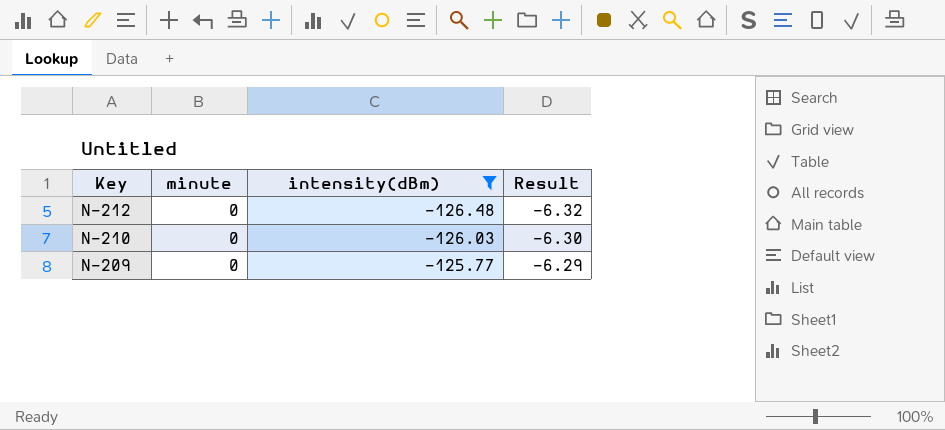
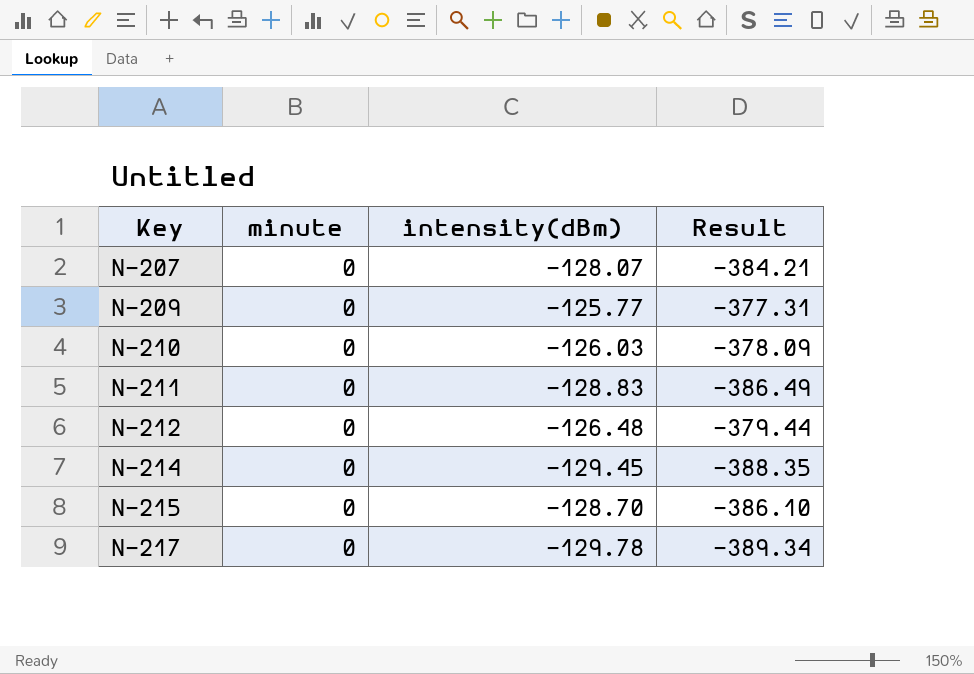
filter: intensity(dBm) >= -126.48 -> none
row order: Key descending -> Key ascending
column Result | formula: [intensity(dBm)] * 0.05 -> [intensity(dBm)] * 3

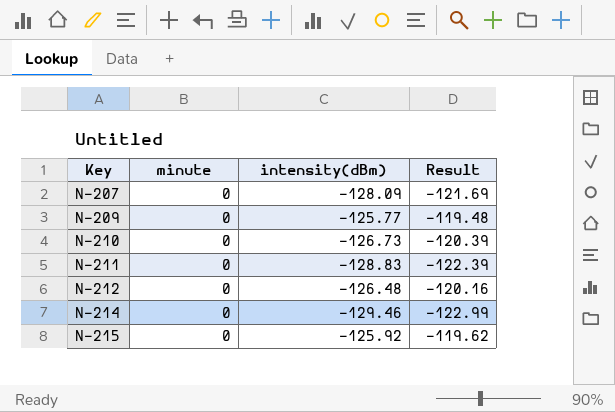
column Result | formula: [intensity(dBm)] * 3 -> [intensity(dBm)] * 0.95
row N-217: 0 | -129.78 | -389.34 -> none
N-207 | intensity(dBm): -128.07 -> -128.09
N-210 | intensity(dBm): -126.03 -> -126.73
N-214 | intensity(dBm): -129.45 -> -129.46
N-215 | intensity(dBm): -128.70 -> -125.92

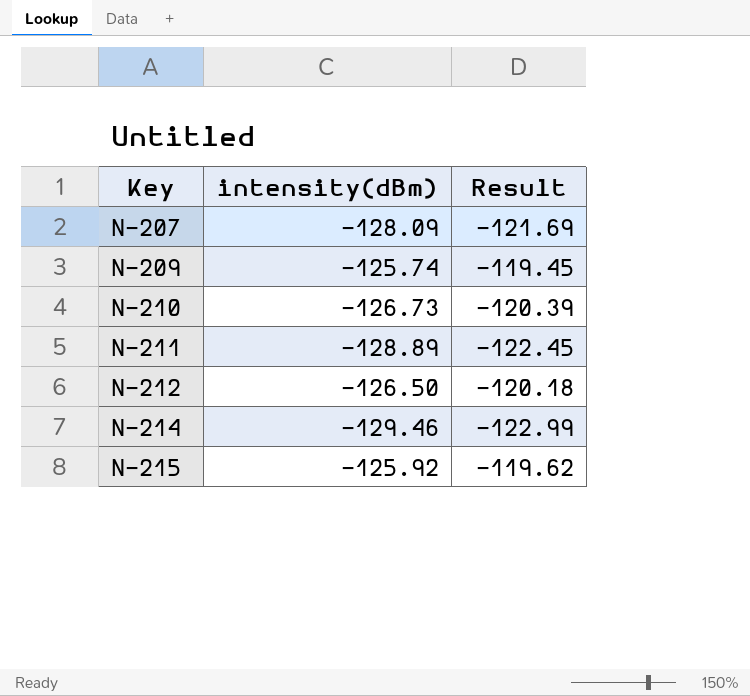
column minute | position: 2 -> none
N-209 | intensity(dBm): -125.77 -> -125.74
N-209 | Result: -119.48 -> -119.45
N-211 | intensity(dBm): -128.83 -> -128.89
N-211 | Result: -122.39 -> -122.45
N-212 | intensity(dBm): -126.48 -> -126.50
N-212 | Result: -120.16 -> -120.18

